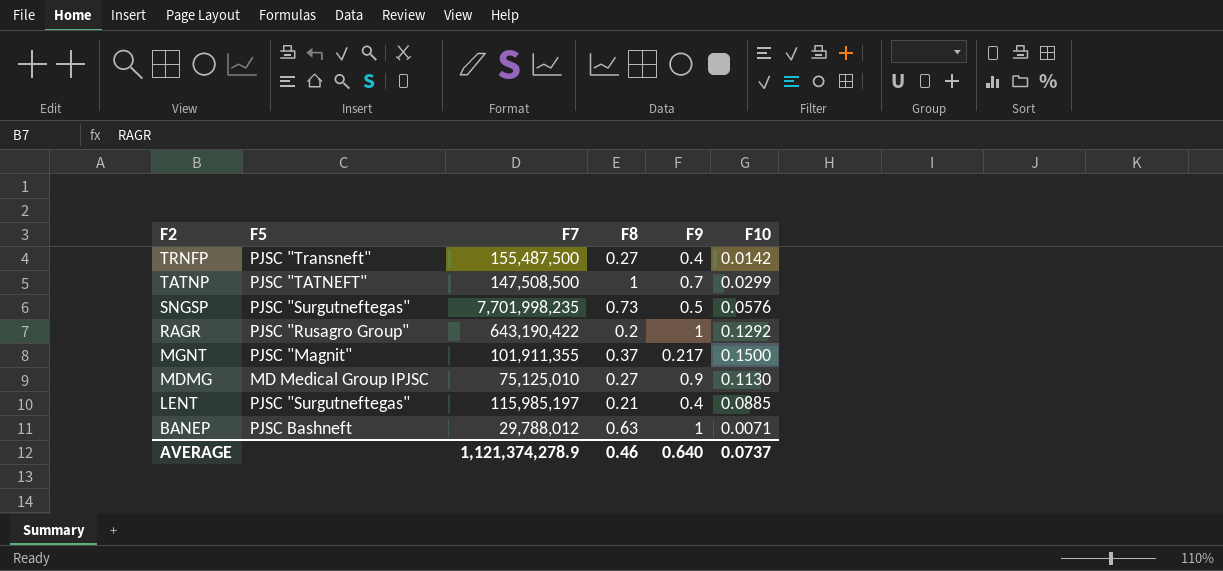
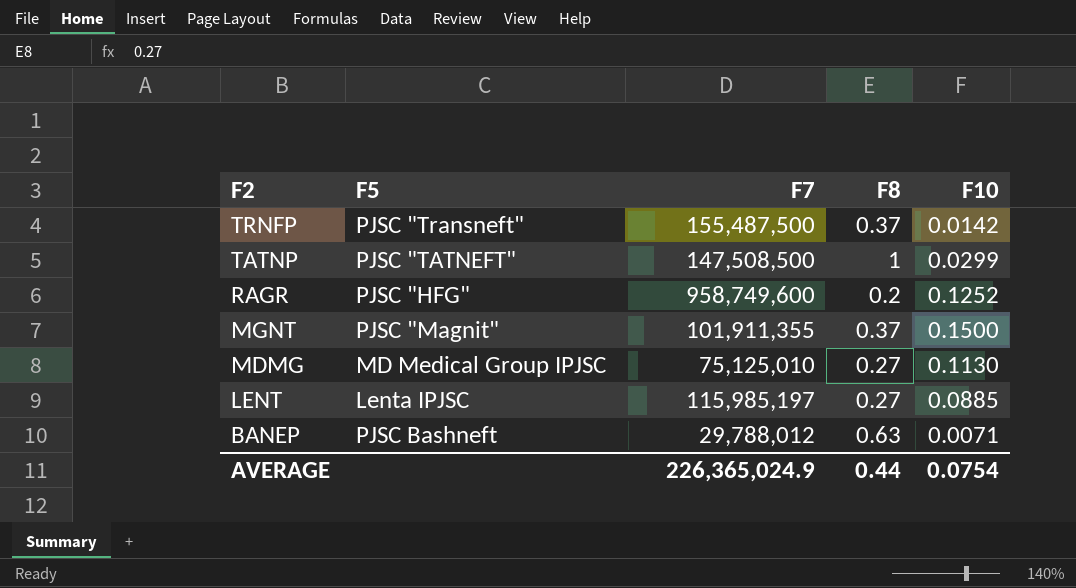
column F9 | position: 5 -> none
row SNGSP: PJSC "Surgutneftegas" | 7,701,998,235 | 0.73 | 0.5 | 0.0576 -> none
TRNFP | F8: 0.27 -> 0.37
RAGR | F5: PJSC "Rusagro Group" -> PJSC "HFG"
RAGR | F7: 643,190,422 -> 958,749,600
RAGR | F10: 0.1292 -> 0.1252
LENT | F5: PJSC "Surgutneftegas" -> Lenta IPJSC
LENT | F8: 0.21 -> 0.27
AVERAGE | F7: 1,121,374,278.9 -> 226,365,024.9
AVERAGE | F8: 0.46 -> 0.44
AVERAGE | F10: 0.0737 -> 0.0754

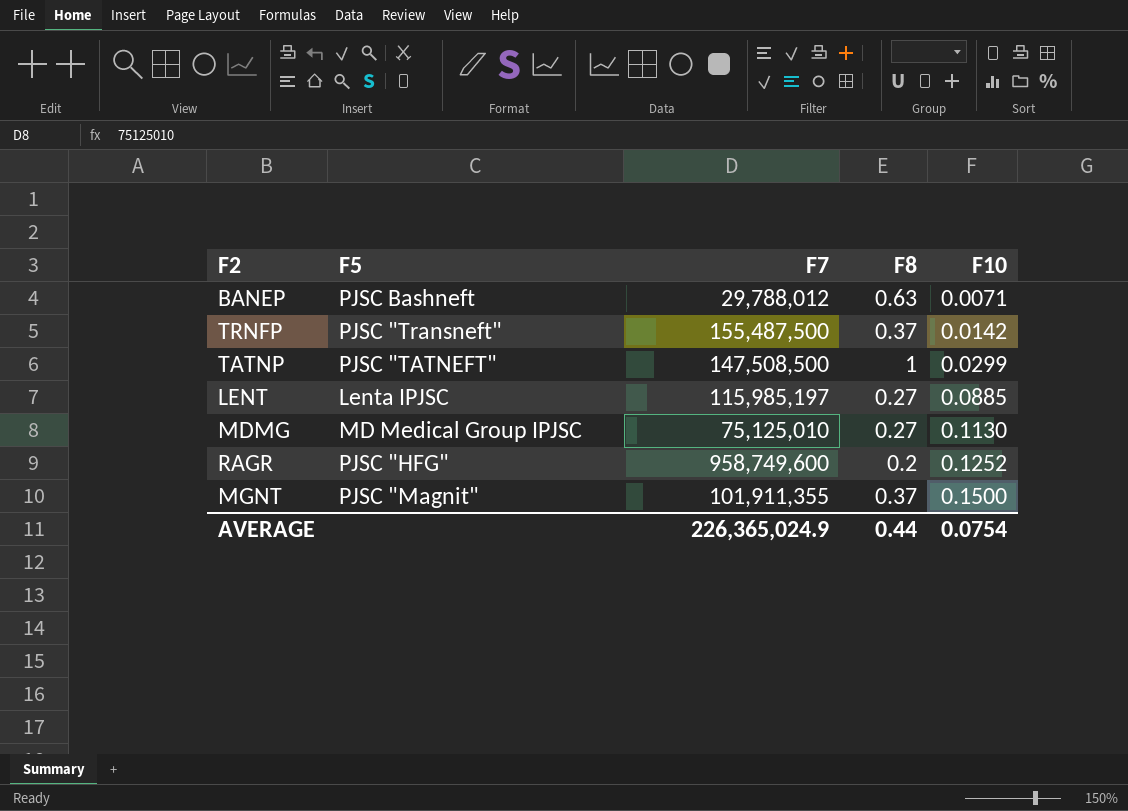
row order: F2 descending -> F10 ascending

